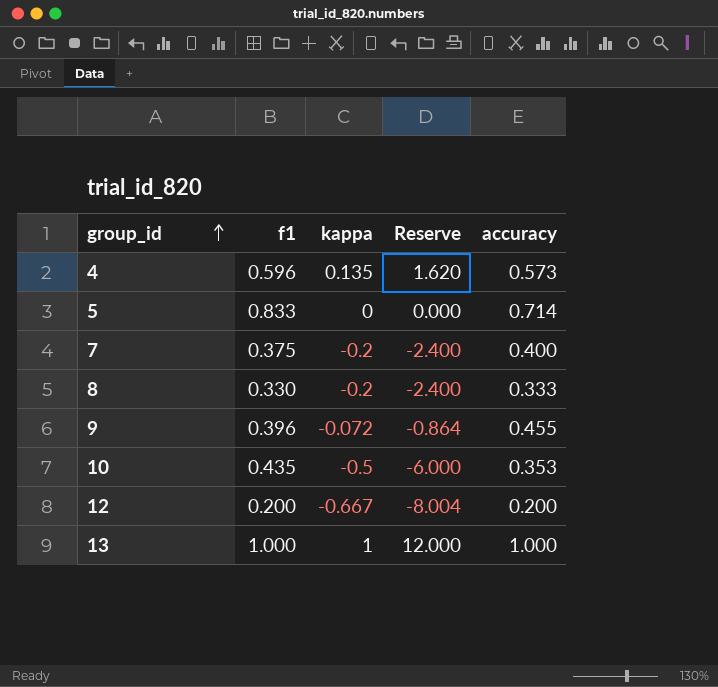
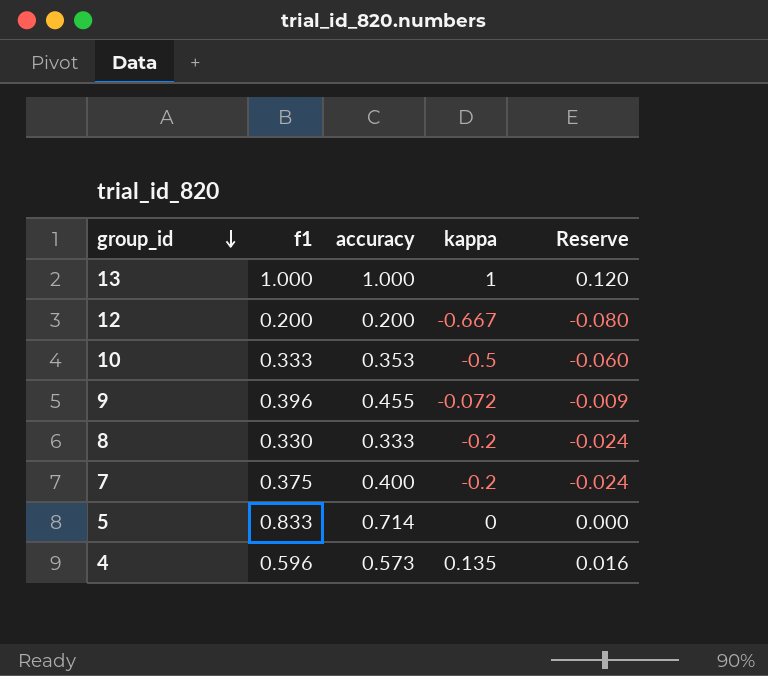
row order: group_id ascending -> group_id descending
column accuracy | position: 5 -> 3
column Reserve | formula: [kappa] * 12 -> [kappa] * 0.12
10 | f1: 0.435 -> 0.333

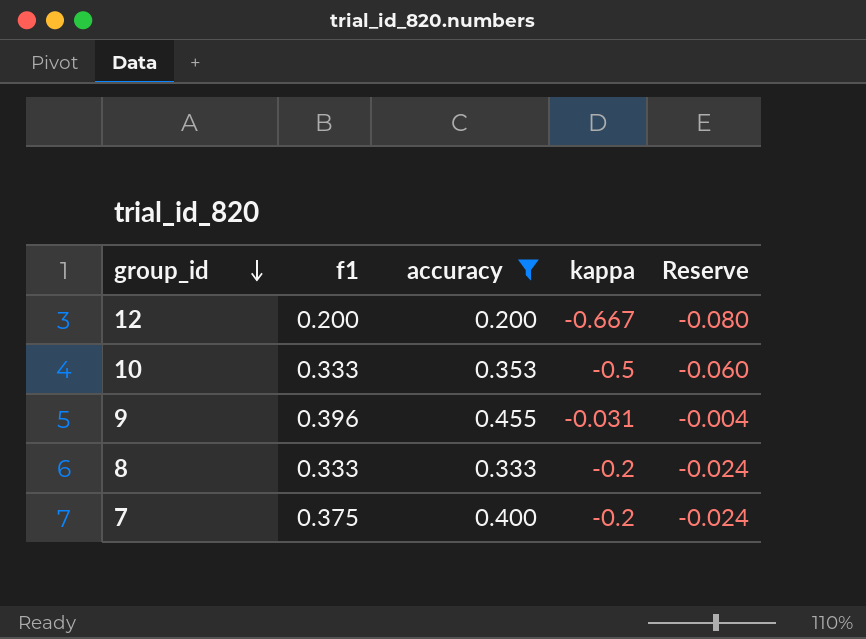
filter: none -> accuracy <= 0.455
9 | kappa: -0.072 -> -0.031
9 | Reserve: -0.009 -> -0.004
8 | f1: 0.330 -> 0.333

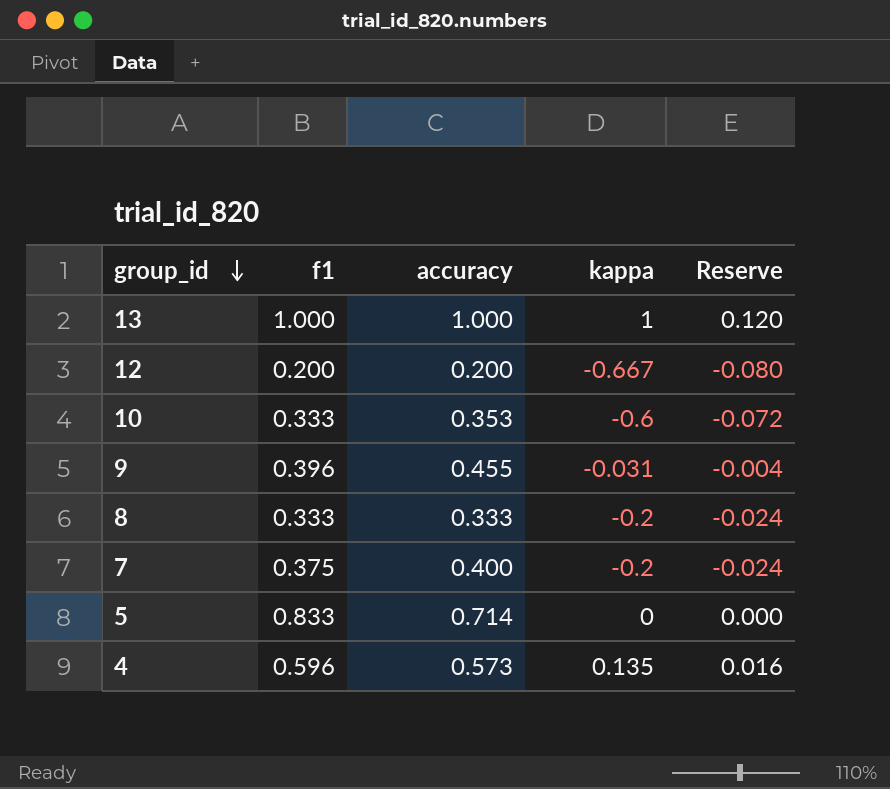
filter: accuracy <= 0.455 -> none
10 | kappa: -0.5 -> -0.6
10 | Reserve: -0.060 -> -0.072

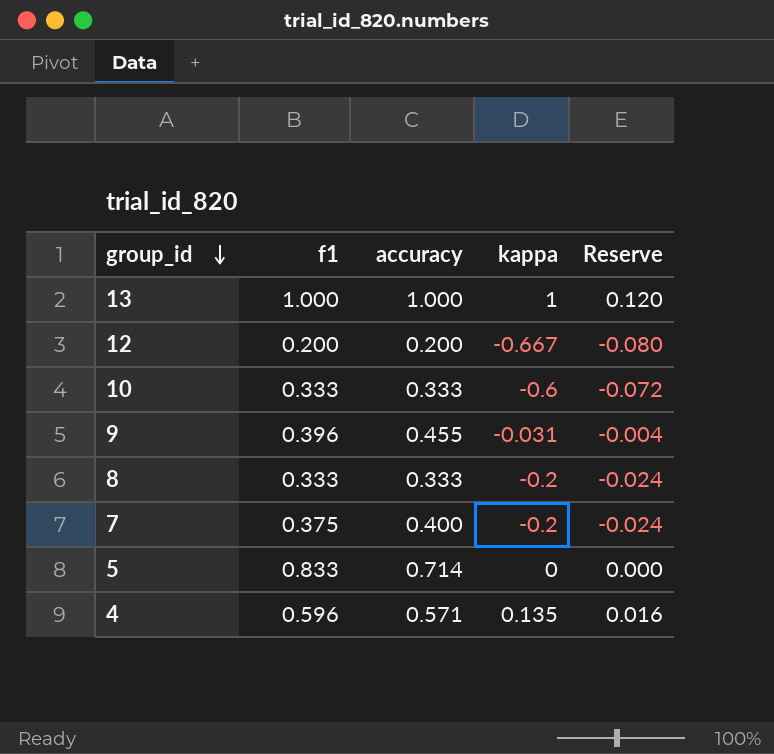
10 | accuracy: 0.353 -> 0.333
4 | accuracy: 0.573 -> 0.571

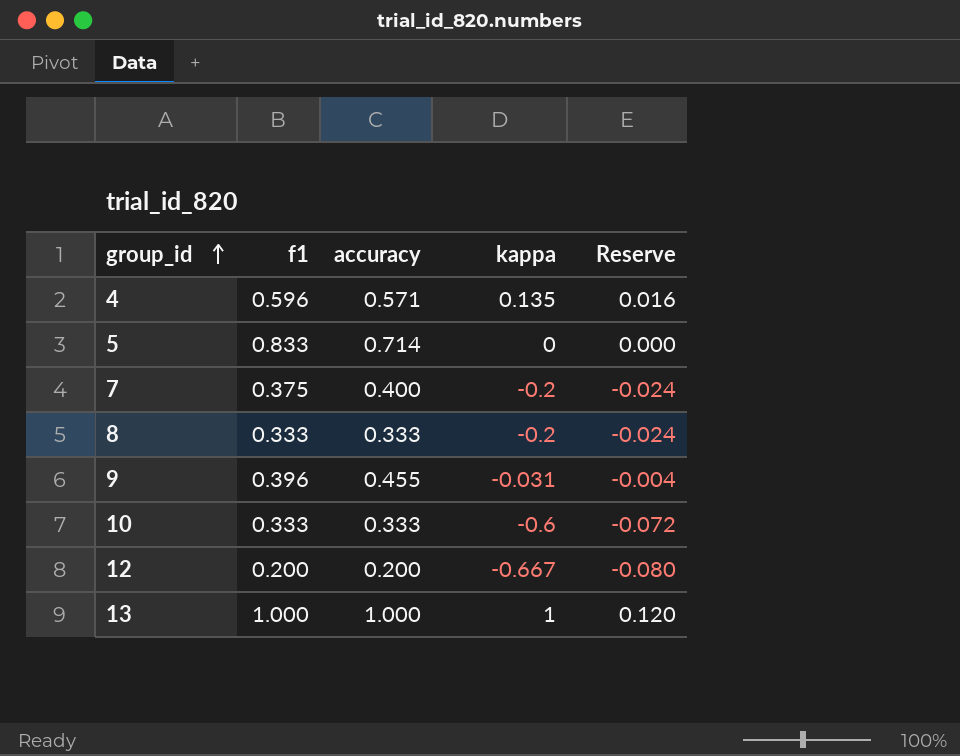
row order: group_id descending -> group_id ascending

